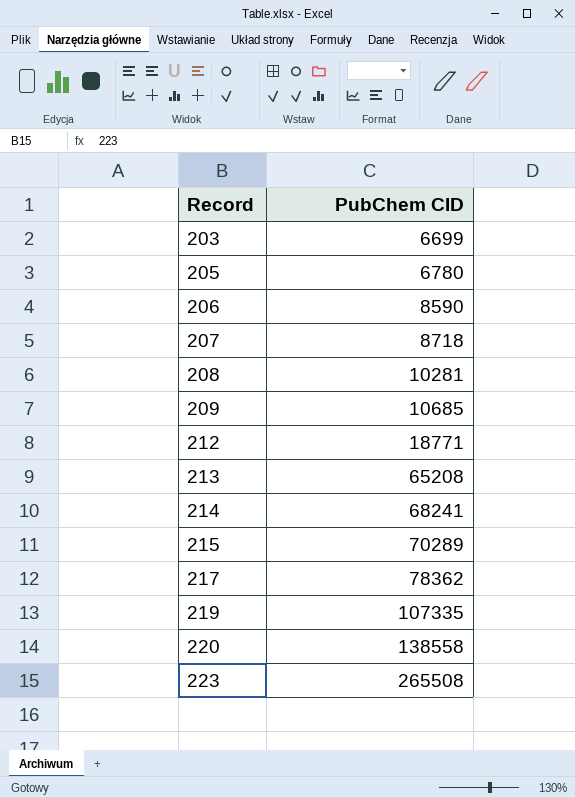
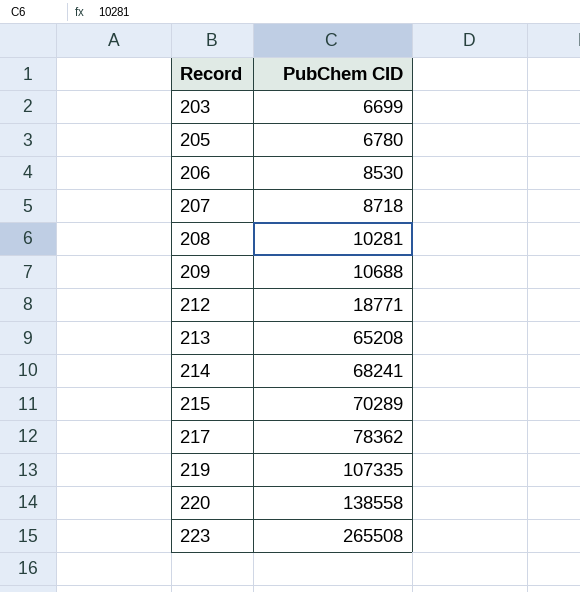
206 | PubChem CID: 8590 -> 8530
209 | PubChem CID: 10685 -> 10688

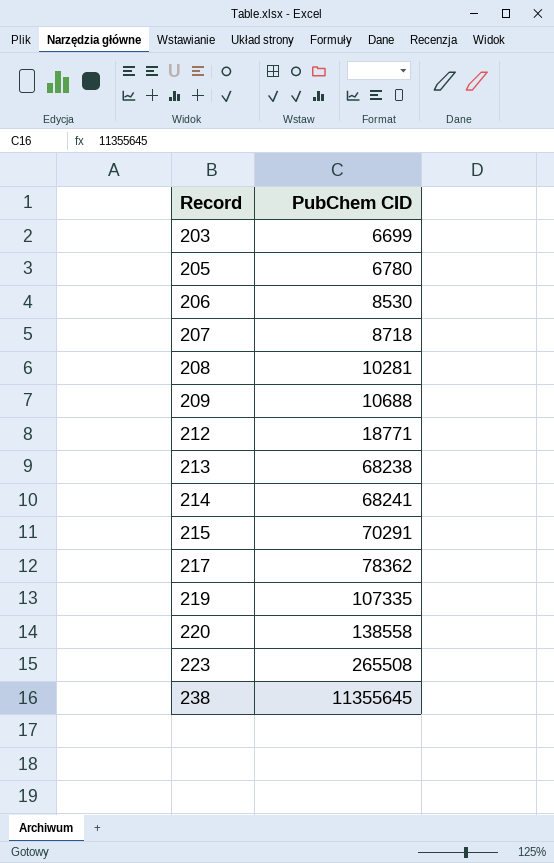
213 | PubChem CID: 65208 -> 68238
215 | PubChem CID: 70289 -> 70291
row 238: none -> 11355645

